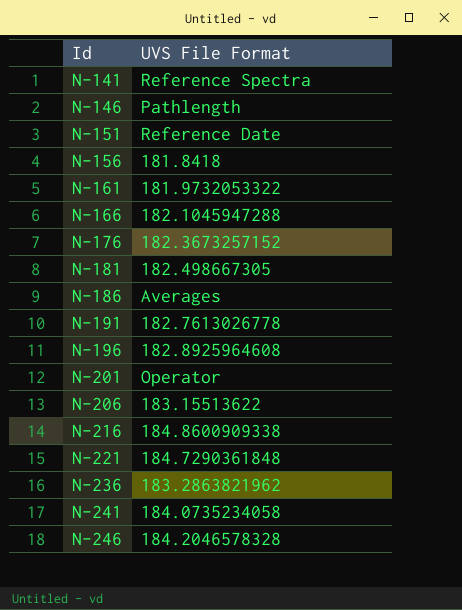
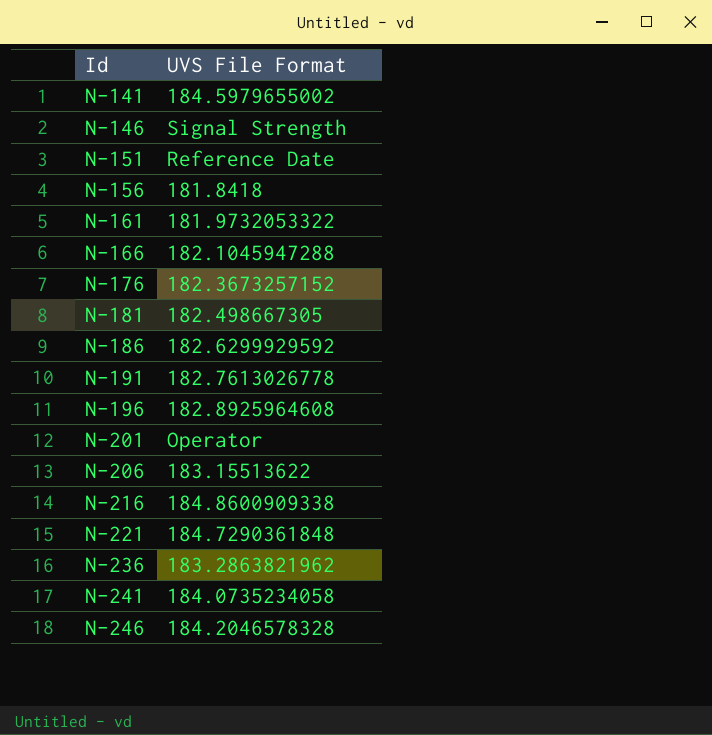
N-141 | UVS File Format: Reference Spectra -> 184.5979655002
N-146 | UVS File Format: Pathlength -> Signal Strength
N-186 | UVS File Format: Averages -> 182.6299929592

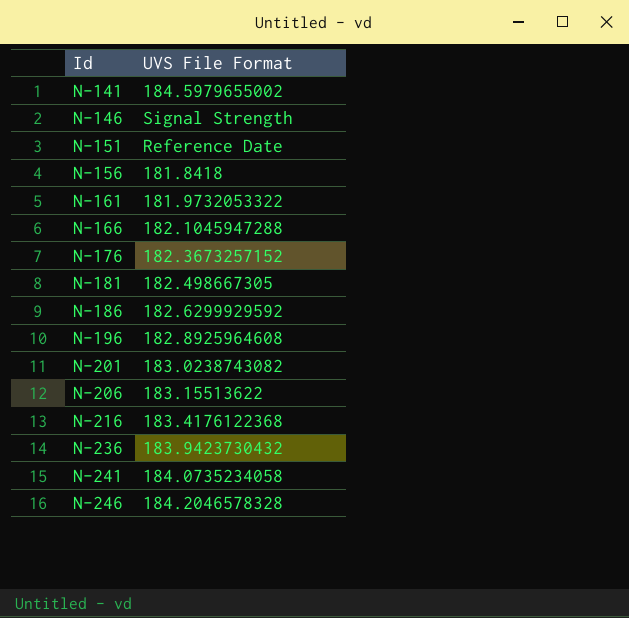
row N-191: 182.7613026778 -> none
row N-221: 184.7290361848 -> none
N-201 | UVS File Format: Operator -> 183.0238743082
N-216 | UVS File Format: 184.8600909338 -> 183.4176122368
N-236 | UVS File Format: 183.2863821962 -> 183.9423730432

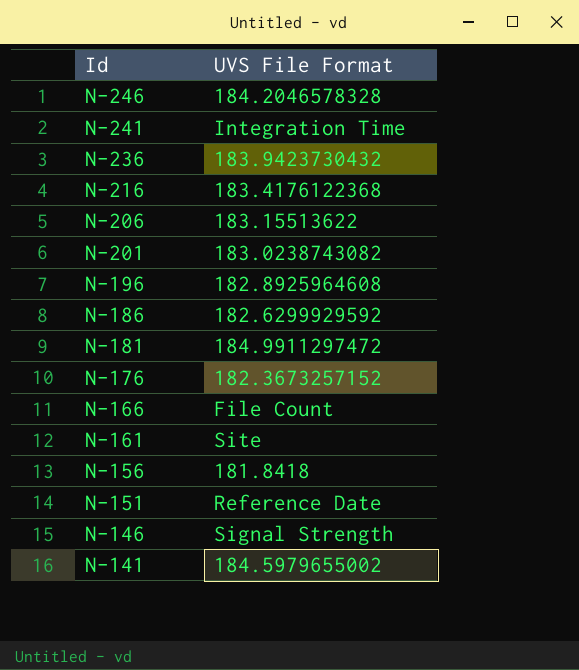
row order: Id ascending -> Id descending
N-241 | UVS File Format: 184.0735234058 -> Integration Time
N-181 | UVS File Format: 182.498667305 -> 184.9911297472
N-166 | UVS File Format: 182.1045947288 -> File Count
N-161 | UVS File Format: 181.9732053322 -> Site

